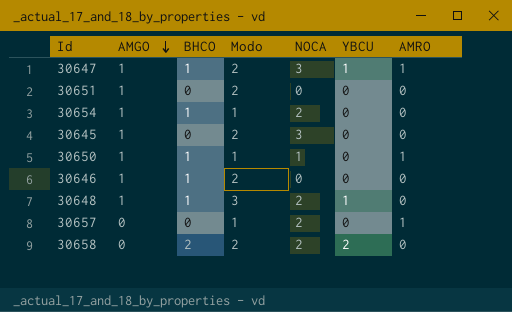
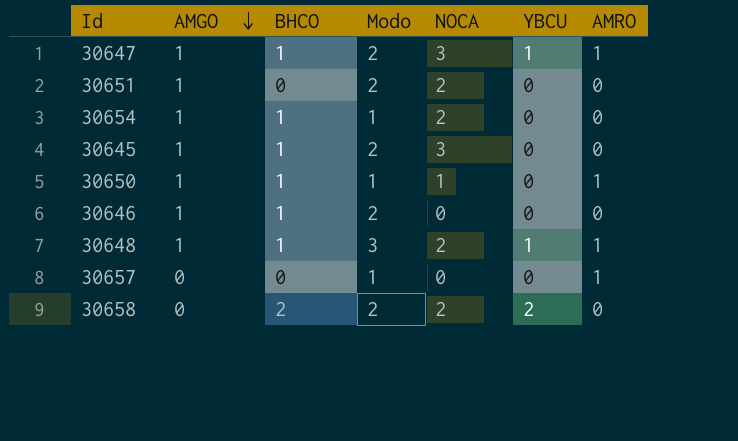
30651 | NOCA: 0 -> 2
30645 | BHCO: 0 -> 1
30648 | AMRO: 0 -> 1
30657 | NOCA: 2 -> 0

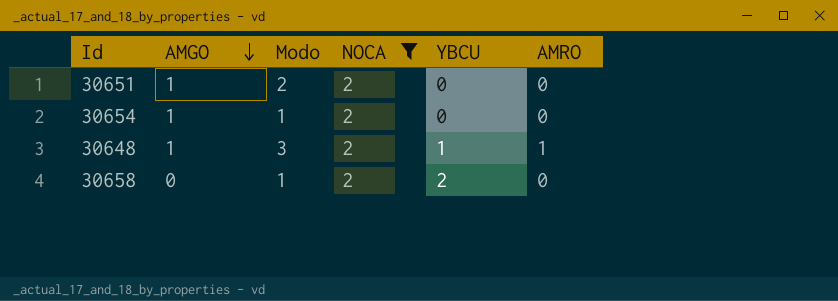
filter: none -> NOCA = 2
column BHCO | position: 3 -> none
30658 | Modo: 2 -> 1

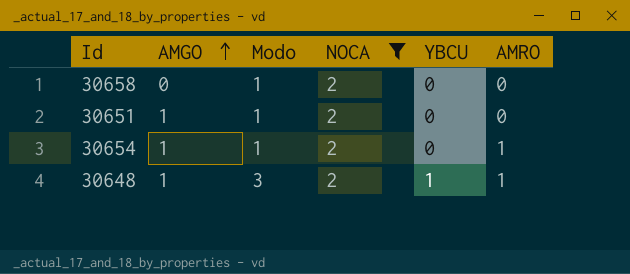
row order: AMGO descending -> AMGO ascending
30658 | YBCU: 2 -> 0
30651 | Modo: 2 -> 1
30654 | AMRO: 0 -> 1

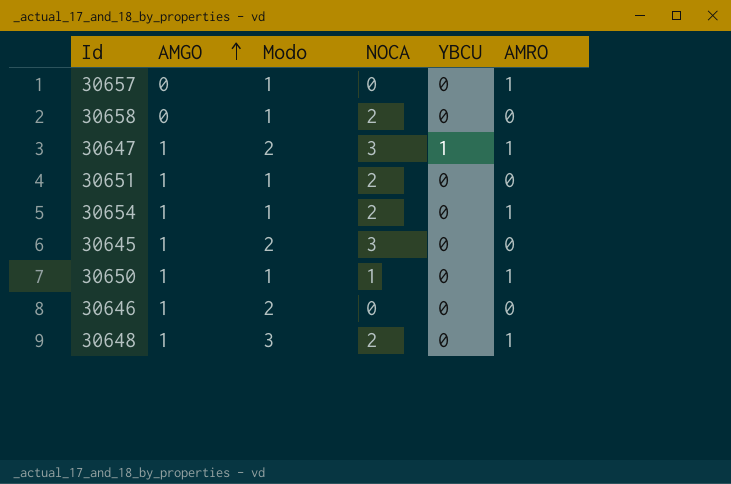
filter: NOCA = 2 -> none
30648 | YBCU: 1 -> 0

